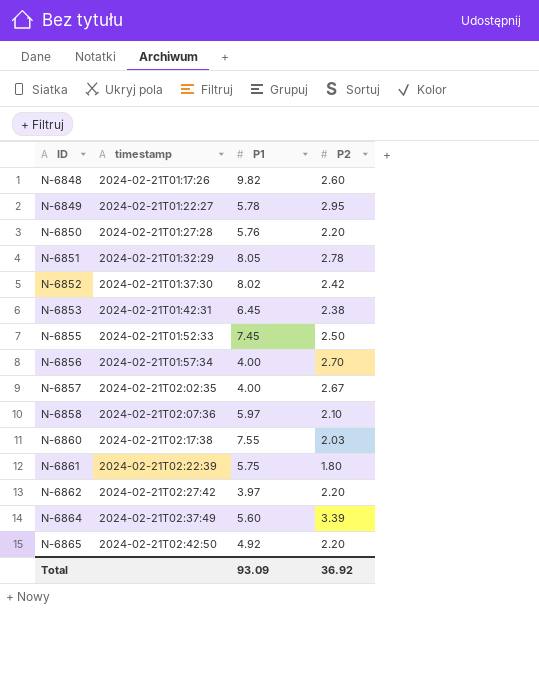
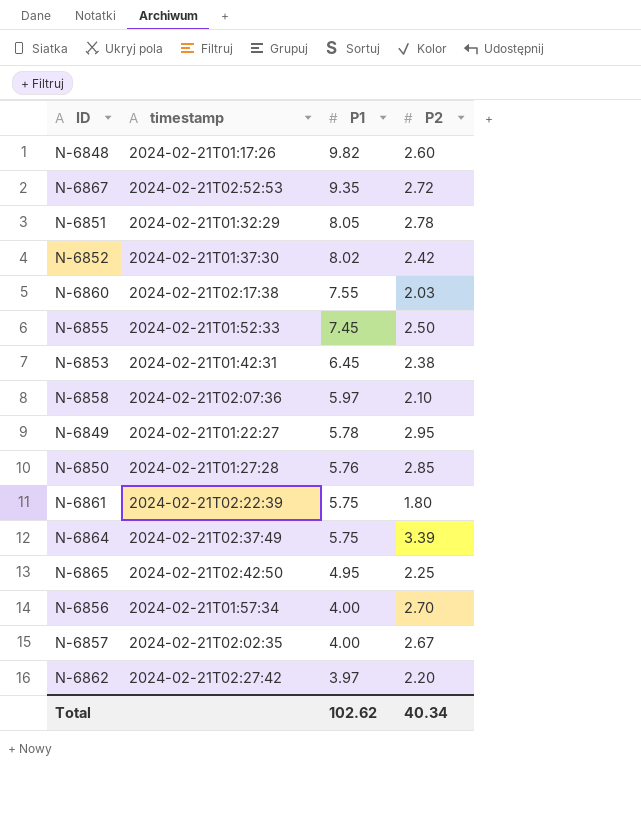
row order: ID ascending -> P1 descending
row N-6867: none -> 2024-02-21T02:52:53 | 9.35 | 2.72
N-6850 | P2: 2.20 -> 2.85
N-6864 | P1: 5.60 -> 5.75
N-6865 | P1: 4.92 -> 4.95
N-6865 | P2: 2.20 -> 2.25
Total | P1: 93.09 -> 102.62
Total | P2: 36.92 -> 40.34

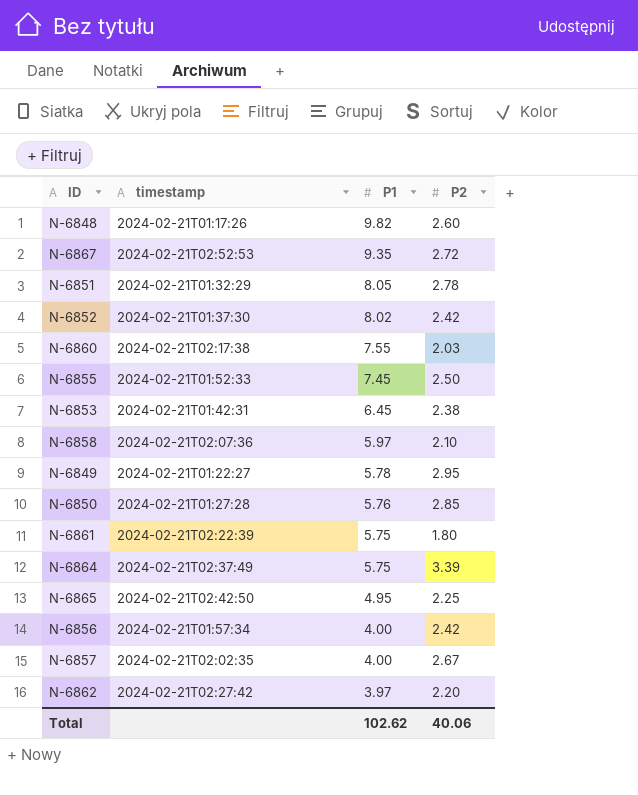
N-6856 | P2: 2.70 -> 2.42
Total | P2: 40.34 -> 40.06

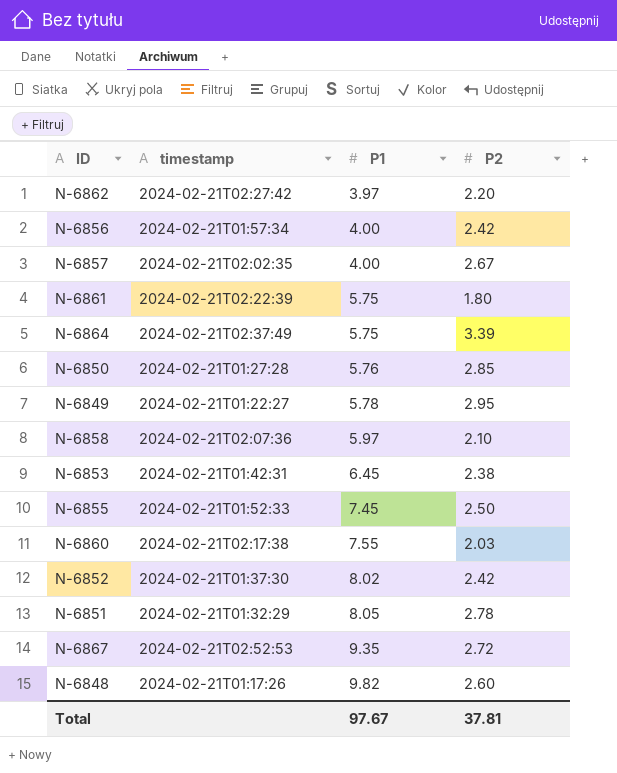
row order: P1 descending -> P1 ascending
row N-6865: 2024-02-21T02:42:50 | 4.95 | 2.25 -> none
Total | P1: 102.62 -> 97.67
Total | P2: 40.06 -> 37.81

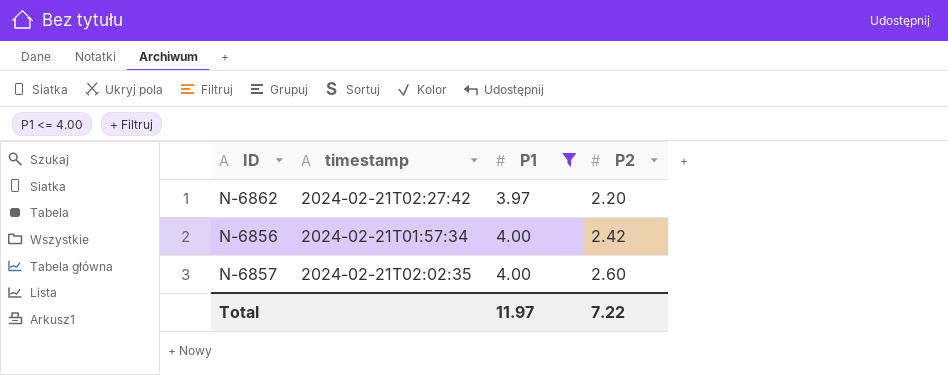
filter: none -> P1 <= 4.00
N-6857 | P2: 2.67 -> 2.60
Total | P1: 97.67 -> 11.97
Total | P2: 37.81 -> 7.22

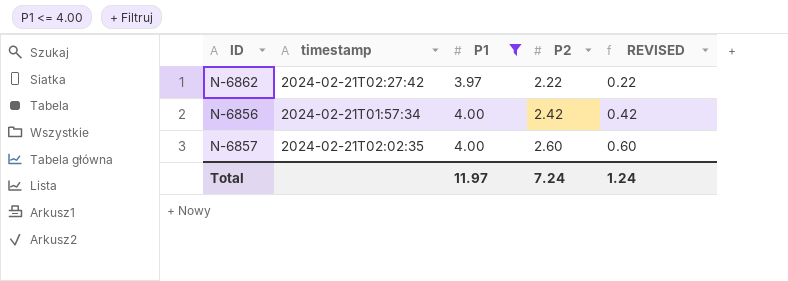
column REVISED | formula: none -> [P2] - 2
N-6862 | P2: 2.20 -> 2.22
Total | P2: 7.22 -> 7.24

